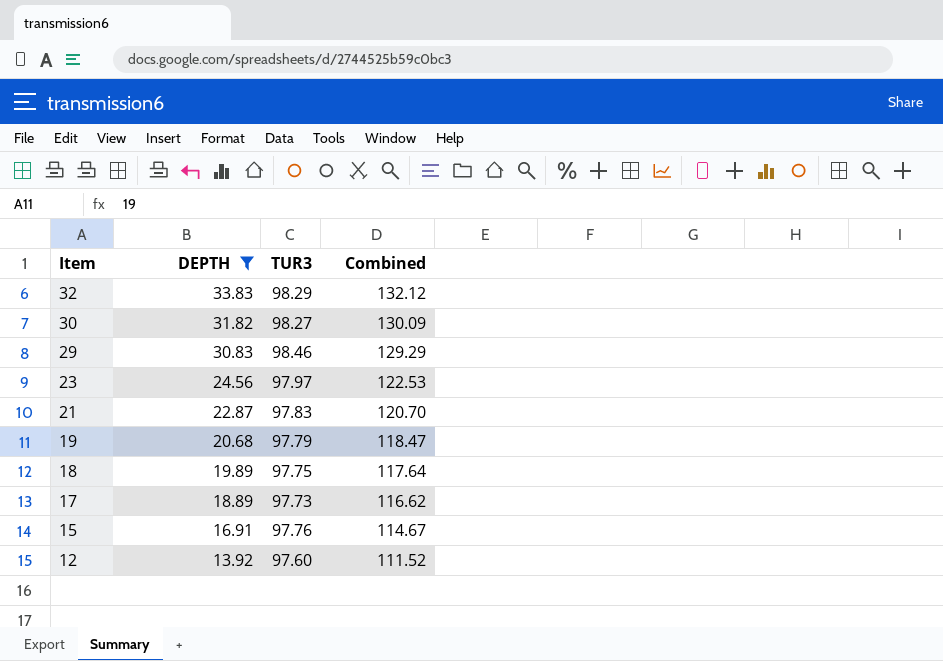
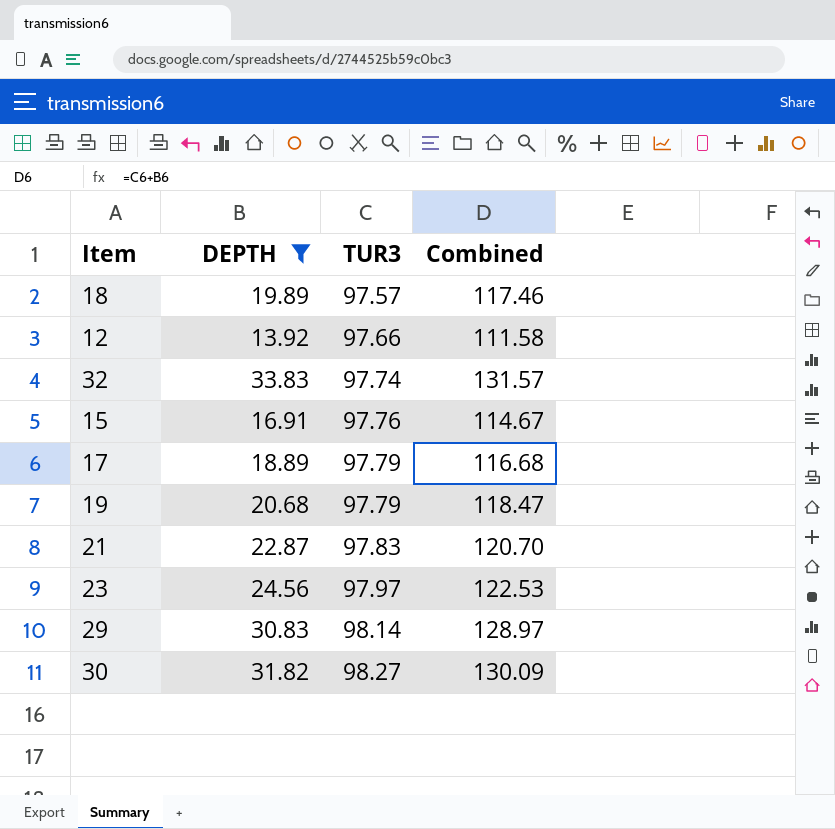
row order: Item descending -> TUR3 ascending
18 | TUR3: 97.75 -> 97.57
18 | Combined: 117.64 -> 117.46
12 | TUR3: 97.60 -> 97.66
12 | Combined: 111.52 -> 111.58
32 | TUR3: 98.29 -> 97.74
32 | Combined: 132.12 -> 131.57
17 | TUR3: 97.73 -> 97.79
17 | Combined: 116.62 -> 116.68
29 | TUR3: 98.46 -> 98.14
29 | Combined: 129.29 -> 128.97

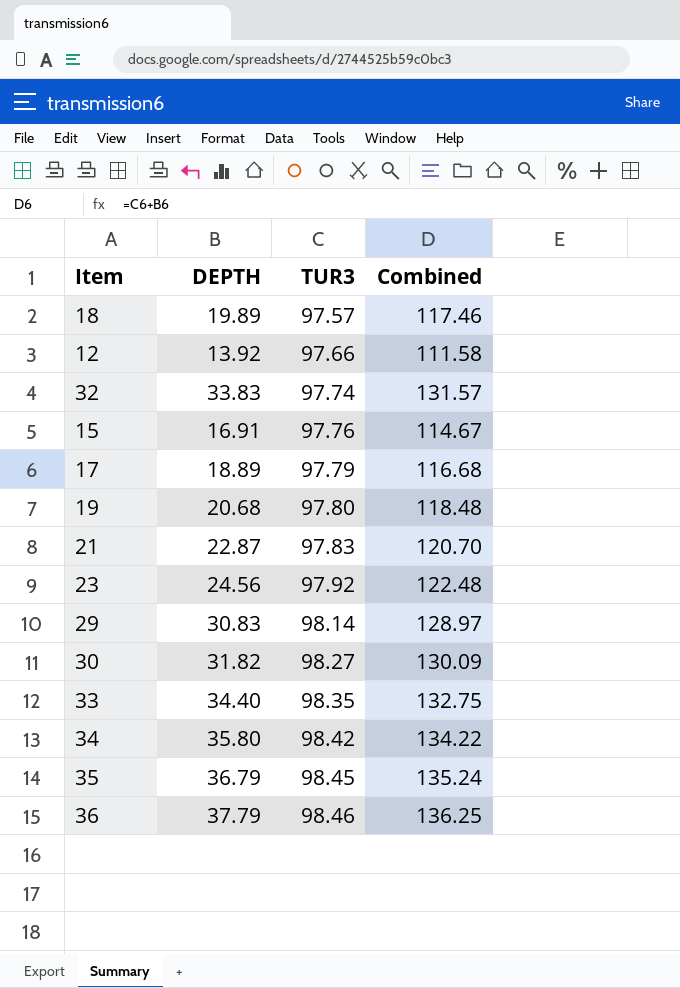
filter: DEPTH <= 33.83 -> none
19 | TUR3: 97.79 -> 97.80
19 | Combined: 118.47 -> 118.48
23 | TUR3: 97.97 -> 97.92
23 | Combined: 122.53 -> 122.48

